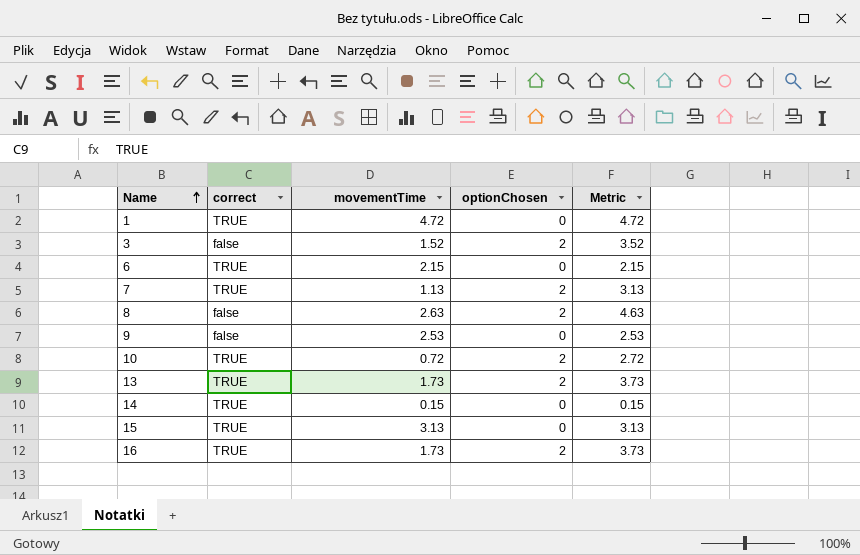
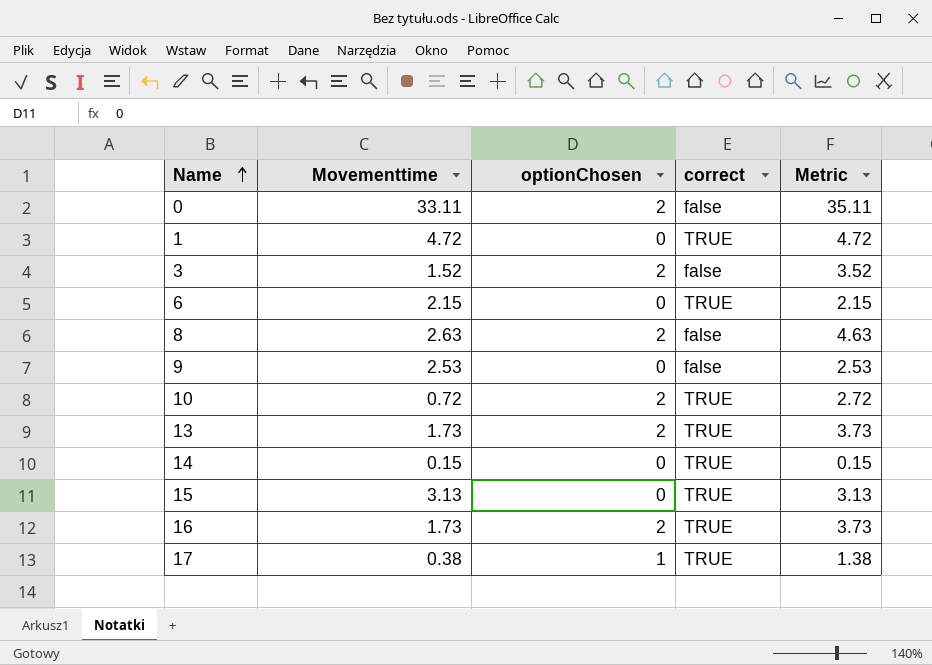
column name: movementTime -> Movementtime
column correct | position: 2 -> 4
row 7: TRUE | 1.13 | 2 | 3.13 -> none
row 0: none -> 33.11 | 2 | false | 35.11
row 17: none -> 0.38 | 1 | TRUE | 1.38

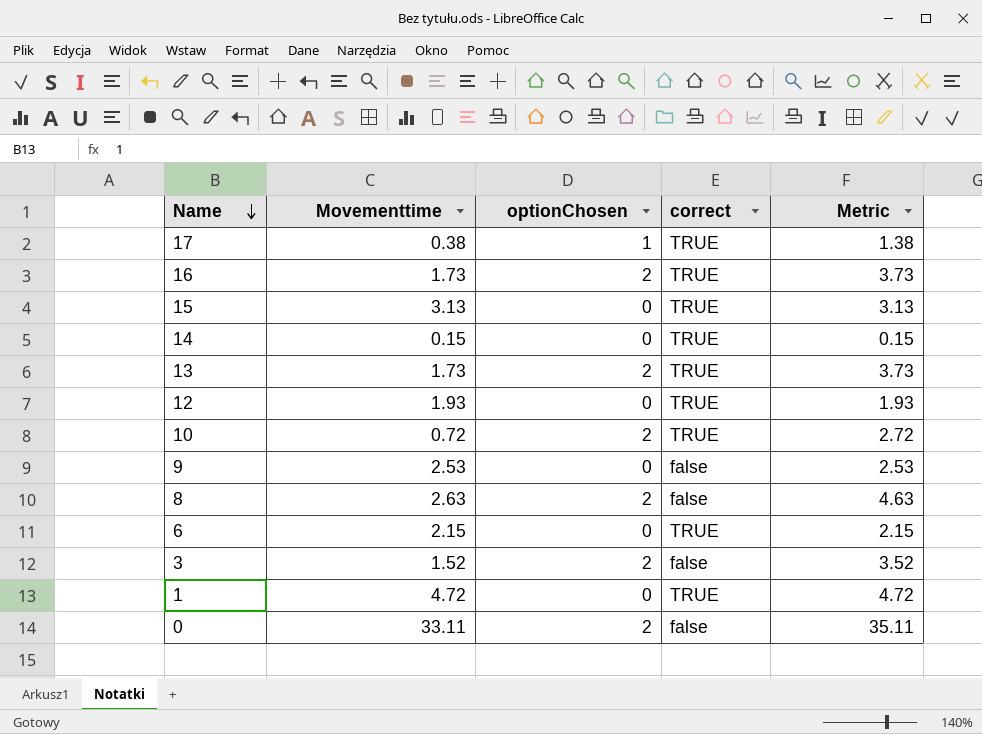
row order: Name ascending -> Name descending
row 12: none -> 1.93 | 0 | TRUE | 1.93

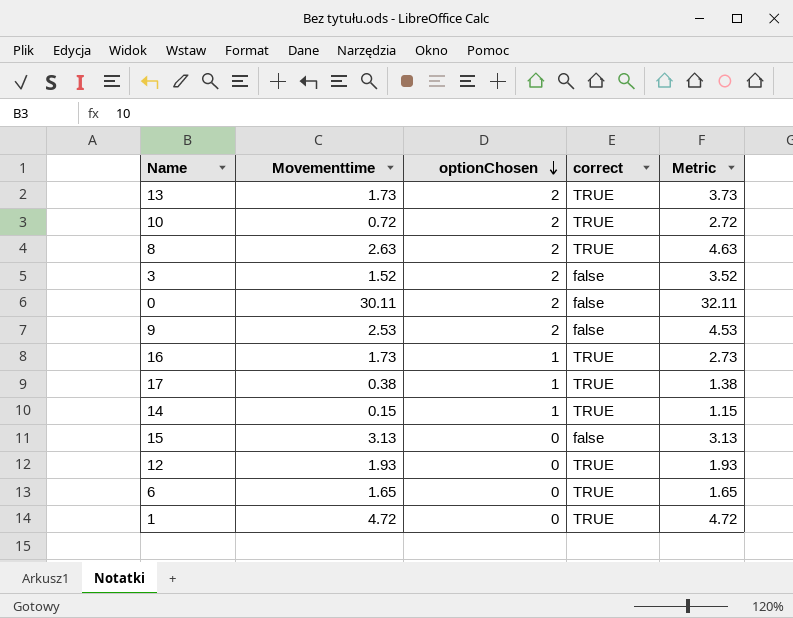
row order: Name descending -> optionChosen descending
8 | correct: false -> TRUE
0 | Movementtime: 33.11 -> 30.11
0 | Metric: 35.11 -> 32.11
9 | optionChosen: 0 -> 2
9 | Metric: 2.53 -> 4.53
16 | optionChosen: 2 -> 1
16 | Metric: 3.73 -> 2.73
14 | optionChosen: 0 -> 1
14 | Metric: 0.15 -> 1.15
15 | correct: TRUE -> false
6 | Movementtime: 2.15 -> 1.65
6 | Metric: 2.15 -> 1.65

